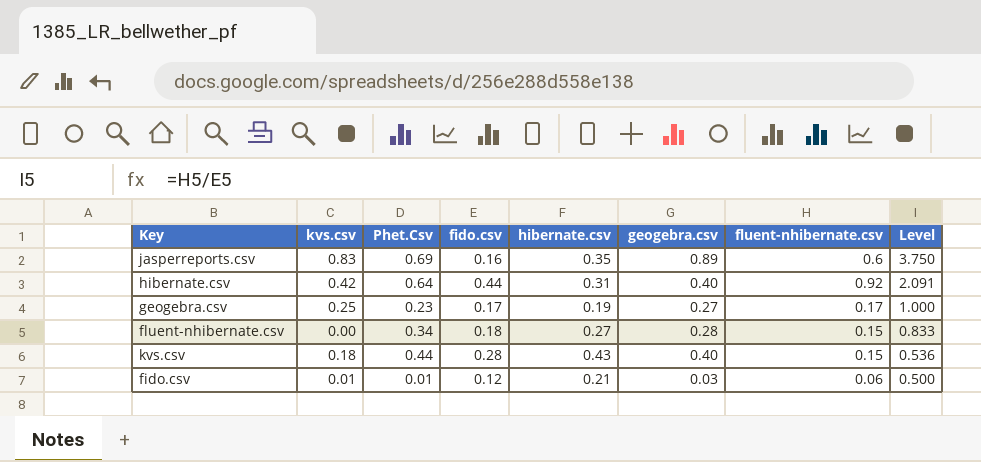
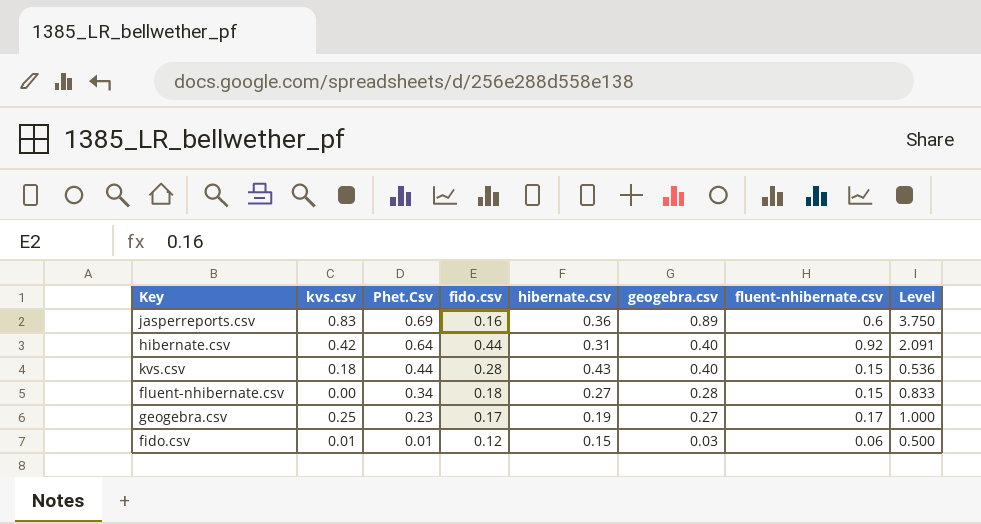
row order: Level descending -> Phet.Csv descending
jasperreports.csv | hibernate.csv: 0.35 -> 0.36
fido.csv | hibernate.csv: 0.21 -> 0.15

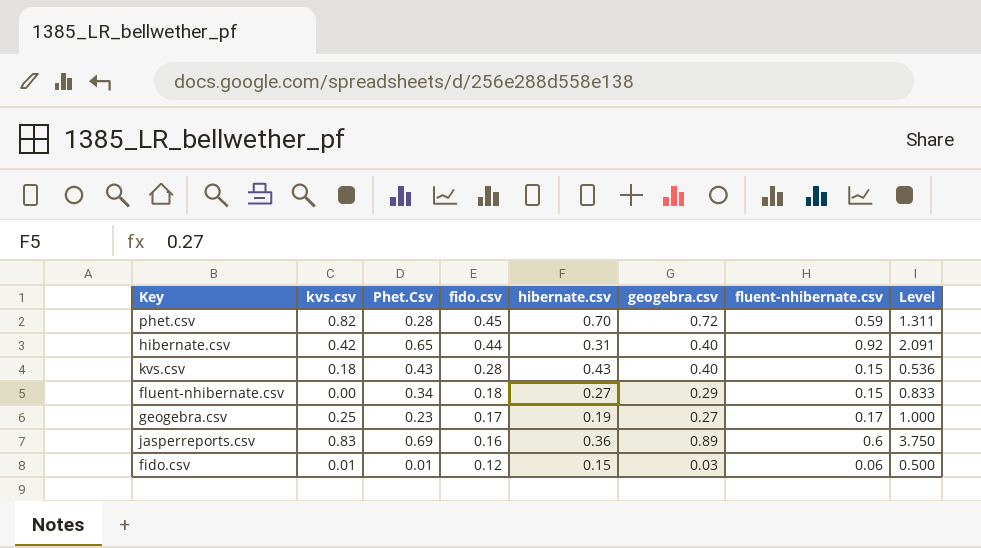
row order: Phet.Csv descending -> fido.csv descending
row phet.csv: none -> 0.82 | 0.28 | 0.45 | 0.70 | 0.72 | 0.59 | 1.311
hibernate.csv | Phet.Csv: 0.64 -> 0.65
kvs.csv | Phet.Csv: 0.44 -> 0.43
fluent-nhibernate.csv | geogebra.csv: 0.28 -> 0.29

